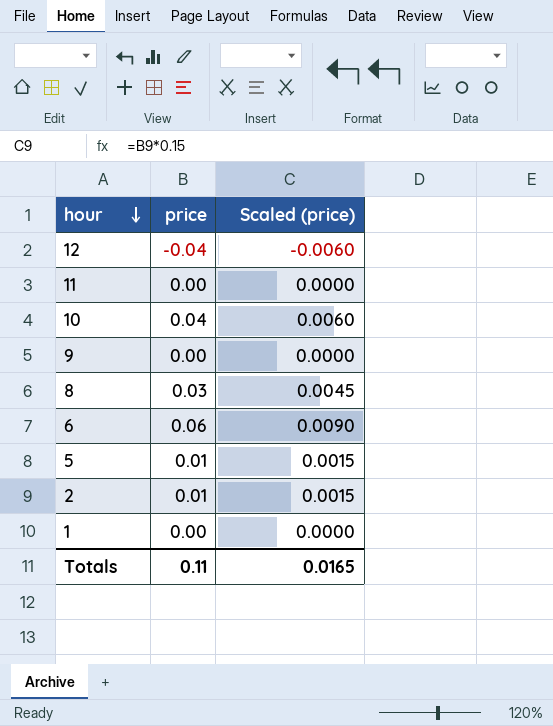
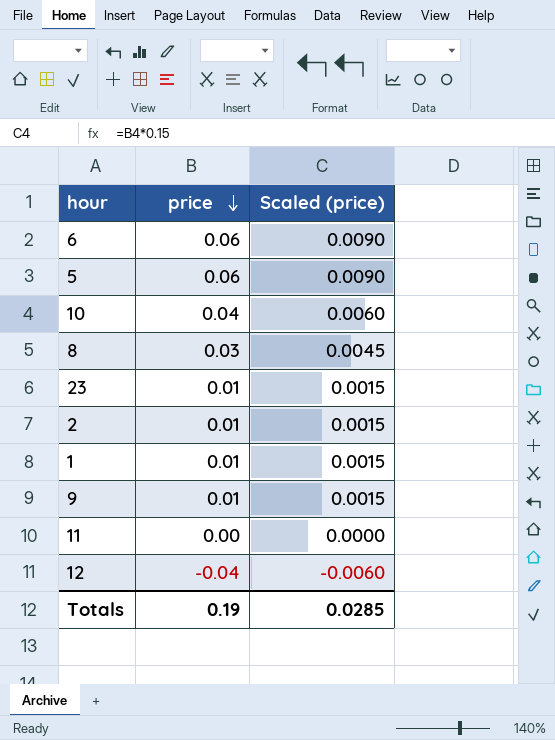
row order: hour descending -> price descending
5 | price: 0.01 -> 0.06
5 | Scaled (price): 0.0015 -> 0.0090
row 23: none -> 0.01 | 0.0015
1 | price: 0.00 -> 0.01
1 | Scaled (price): 0.0000 -> 0.0015
9 | price: 0.00 -> 0.01
9 | Scaled (price): 0.0000 -> 0.0015
Totals | price: 0.11 -> 0.19
Totals | Scaled (price): 0.0165 -> 0.0285

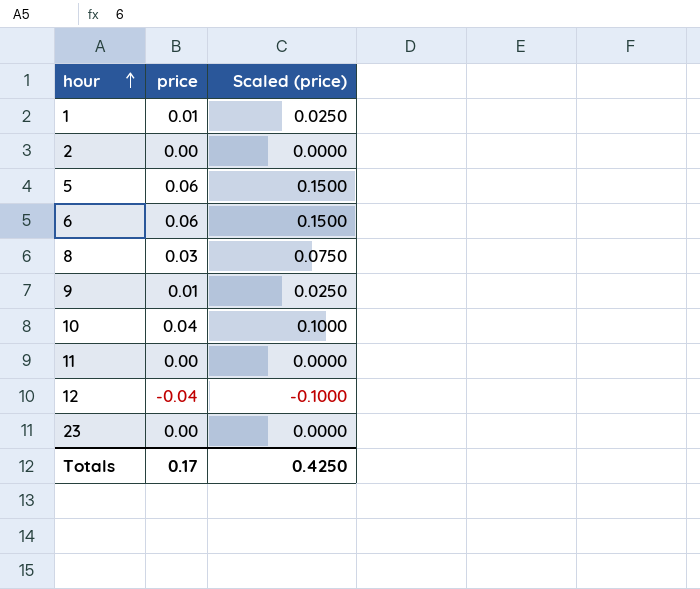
row order: price descending -> hour ascending
column Scaled (price) | formula: [price] * 0.15 -> [price] * 2.5
2 | price: 0.01 -> 0.00
23 | price: 0.01 -> 0.00
Totals | price: 0.19 -> 0.17
Totals | Scaled (price): 0.0285 -> 0.4250

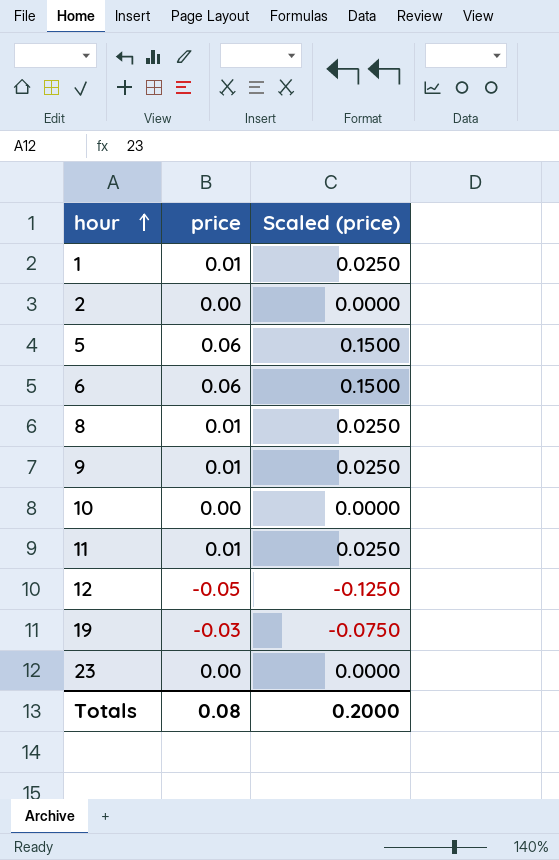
8 | price: 0.03 -> 0.01
8 | Scaled (price): 0.0750 -> 0.0250
10 | price: 0.04 -> 0.00
10 | Scaled (price): 0.1000 -> 0.0000
11 | price: 0.00 -> 0.01
11 | Scaled (price): 0.0000 -> 0.0250
12 | price: -0.04 -> -0.05
12 | Scaled (price): -0.1000 -> -0.1250
row 19: none -> -0.03 | -0.0750
Totals | price: 0.17 -> 0.08
Totals | Scaled (price): 0.4250 -> 0.2000

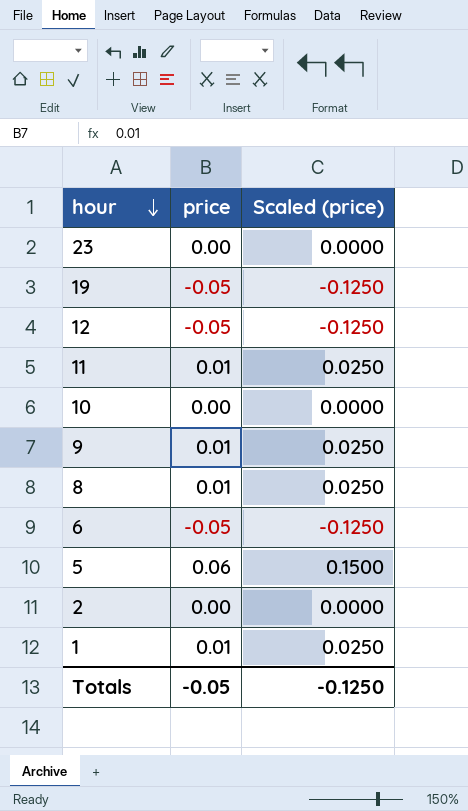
row order: hour ascending -> hour descending
19 | price: -0.03 -> -0.05
19 | Scaled (price): -0.0750 -> -0.1250
6 | price: 0.06 -> -0.05
6 | Scaled (price): 0.1500 -> -0.1250
Totals | price: 0.08 -> -0.05
Totals | Scaled (price): 0.2000 -> -0.1250

